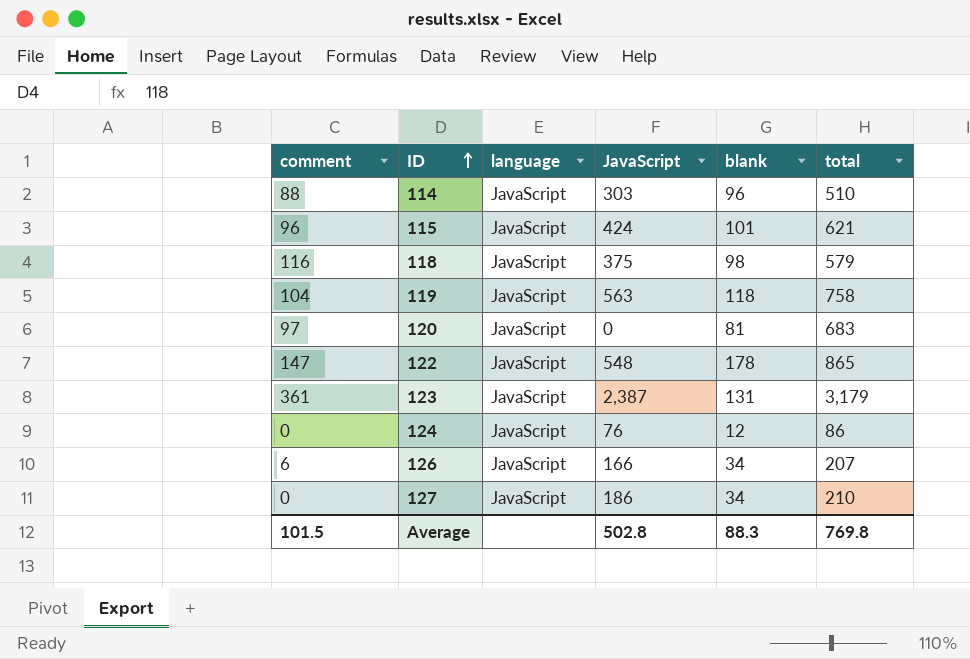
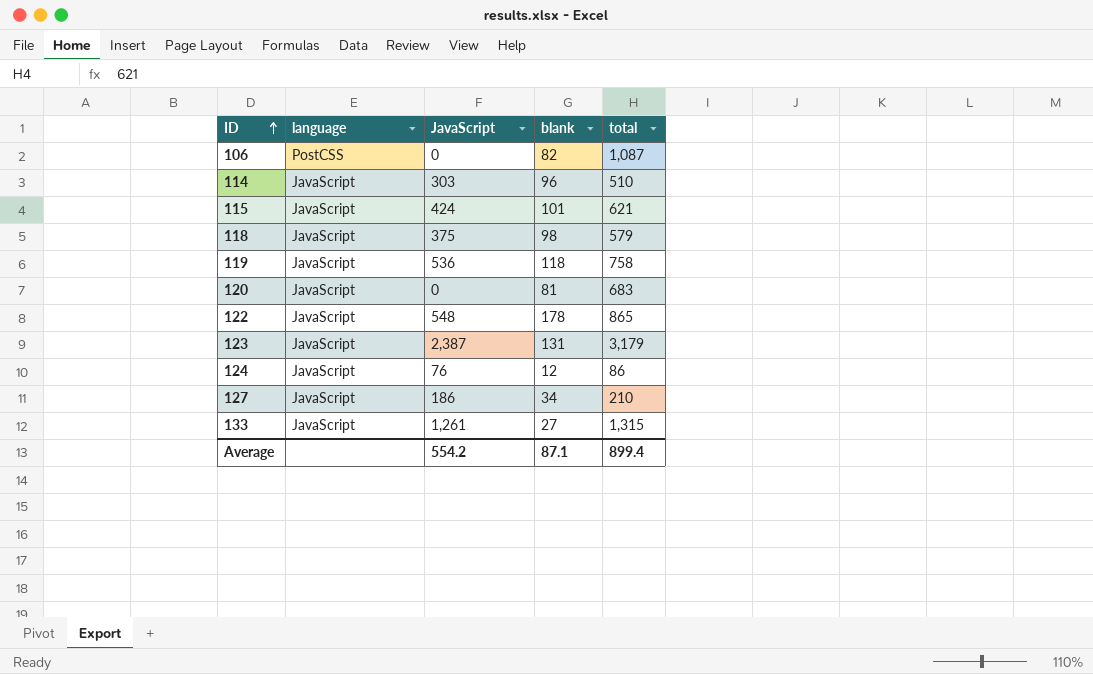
column comment | position: 1 -> none
row 126: 6 | JavaScript | 166 | 34 | 207 -> none
row 106: none -> PostCSS | 0 | 82 | 1,087
119 | JavaScript: 563 -> 536
row 133: none -> JavaScript | 1,261 | 27 | 1,315
Average | JavaScript: 502.8 -> 554.2
Average | blank: 88.3 -> 87.1
Average | total: 769.8 -> 899.4

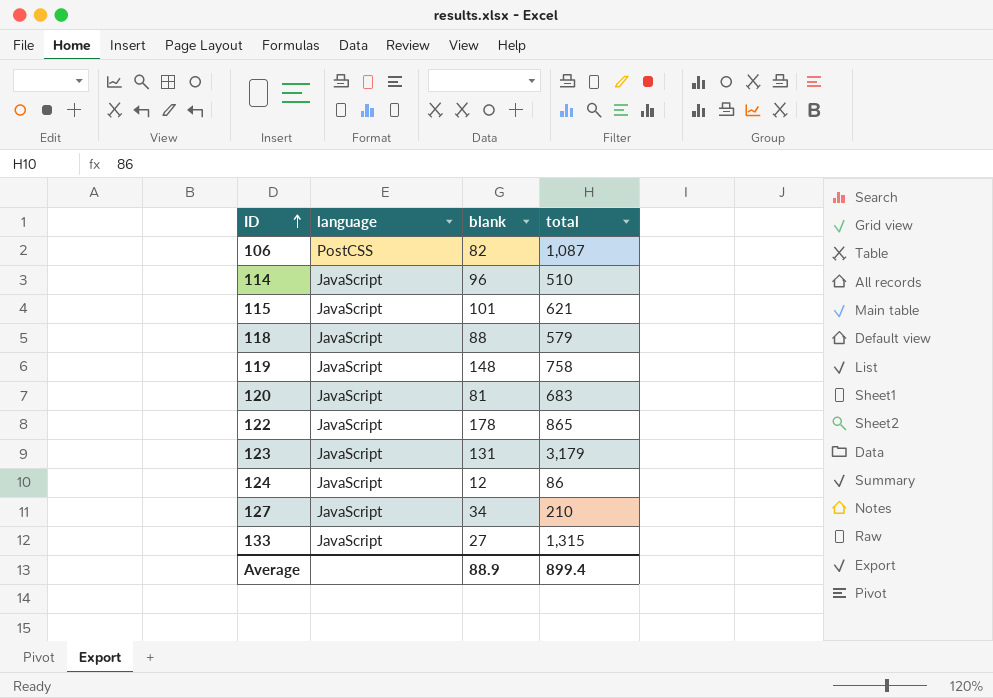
column JavaScript | position: 3 -> none
118 | blank: 98 -> 88
119 | blank: 118 -> 148
Average | blank: 87.1 -> 88.9

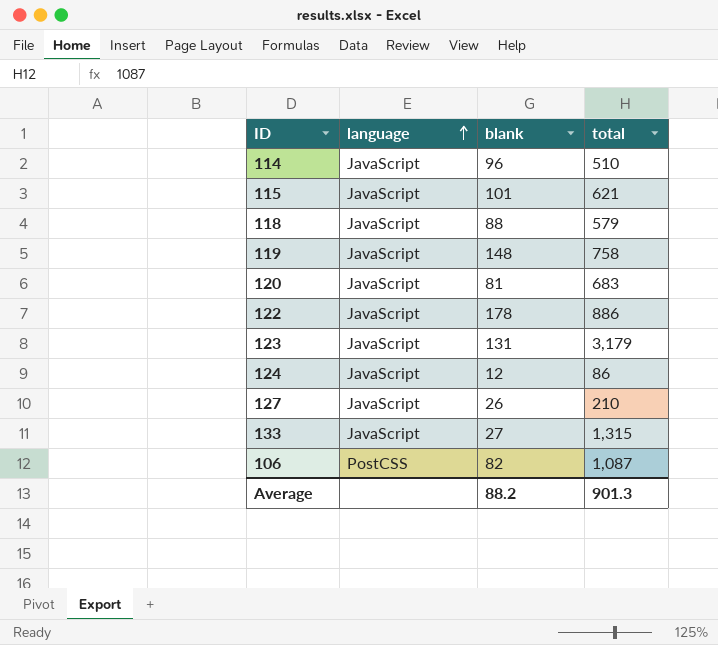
row order: ID ascending -> language ascending
122 | total: 865 -> 886
127 | blank: 34 -> 26
Average | blank: 88.9 -> 88.2
Average | total: 899.4 -> 901.3

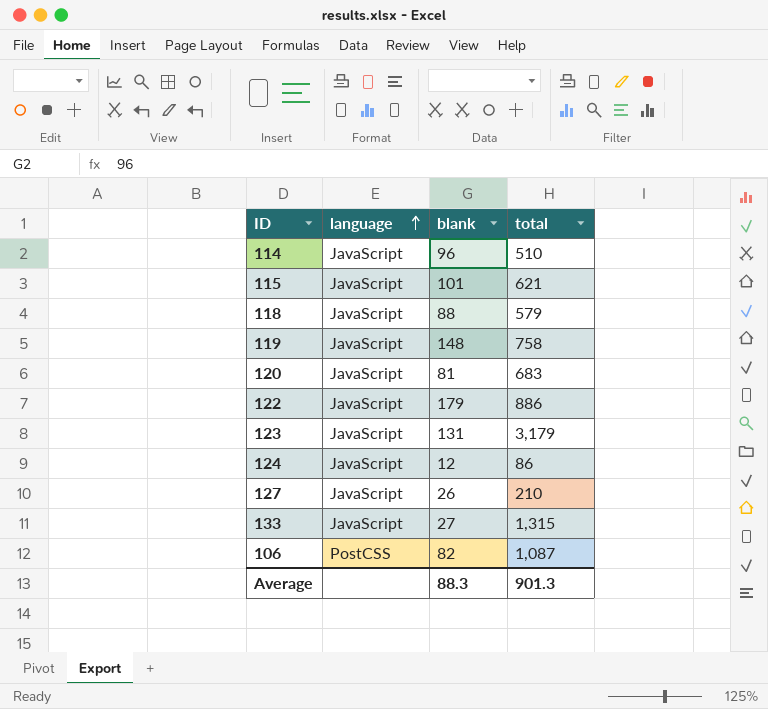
122 | blank: 178 -> 179
Average | blank: 88.2 -> 88.3

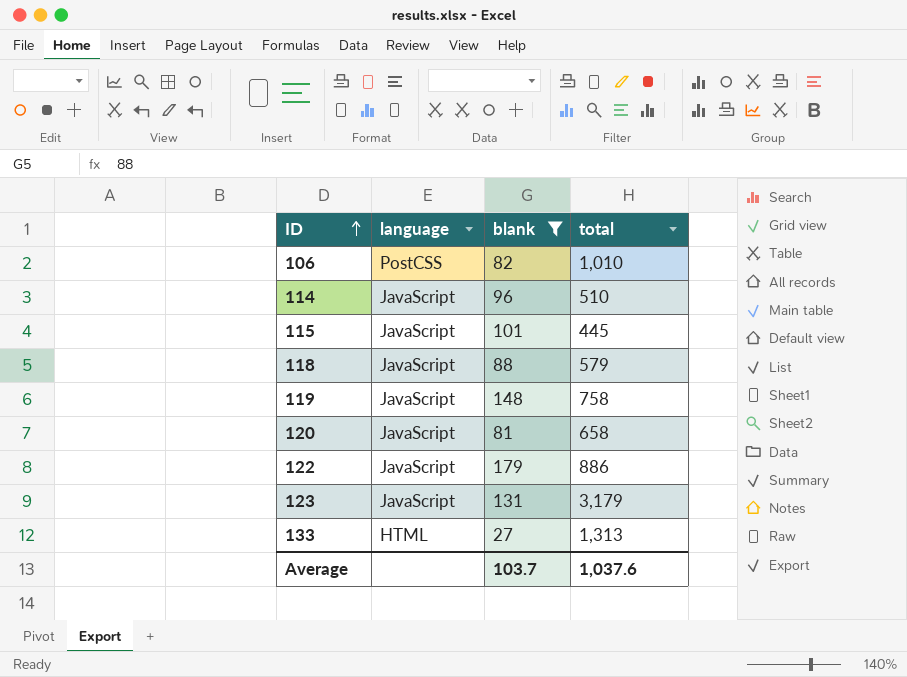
filter: none -> blank >= 27
row order: language ascending -> ID ascending
106 | total: 1,087 -> 1,010
115 | total: 621 -> 445
120 | total: 683 -> 658
133 | language: JavaScript -> HTML
133 | total: 1,315 -> 1,313
Average | blank: 88.3 -> 103.7
Average | total: 901.3 -> 1,037.6

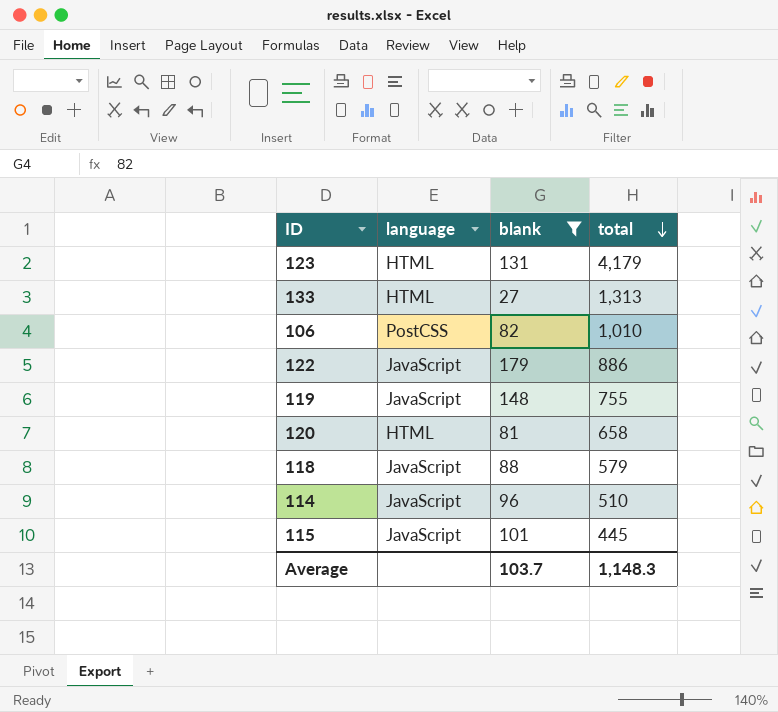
row order: ID ascending -> total descending
123 | language: JavaScript -> HTML
123 | total: 3,179 -> 4,179
119 | total: 758 -> 755
120 | language: JavaScript -> HTML
Average | total: 1,037.6 -> 1,148.3

